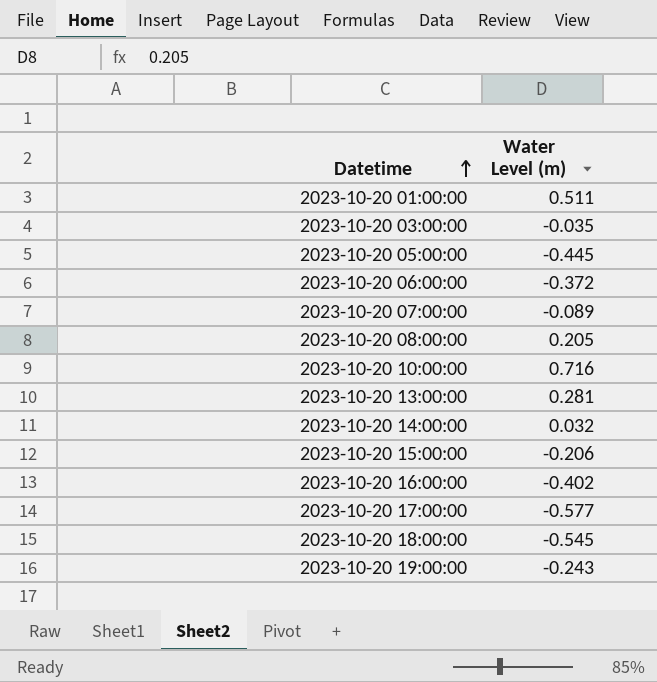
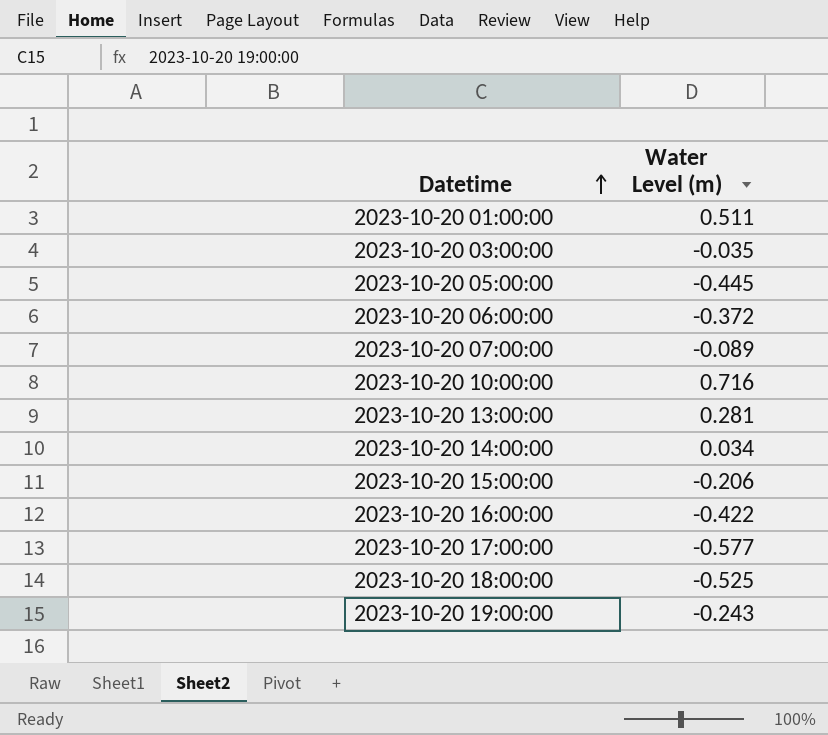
row 2023-10-20 08:00:00: 0.205 -> none
2023-10-20 14:00:00 | Water Level (m): 0.032 -> 0.034
2023-10-20 16:00:00 | Water Level (m): -0.402 -> -0.422
2023-10-20 18:00:00 | Water Level (m): -0.545 -> -0.525

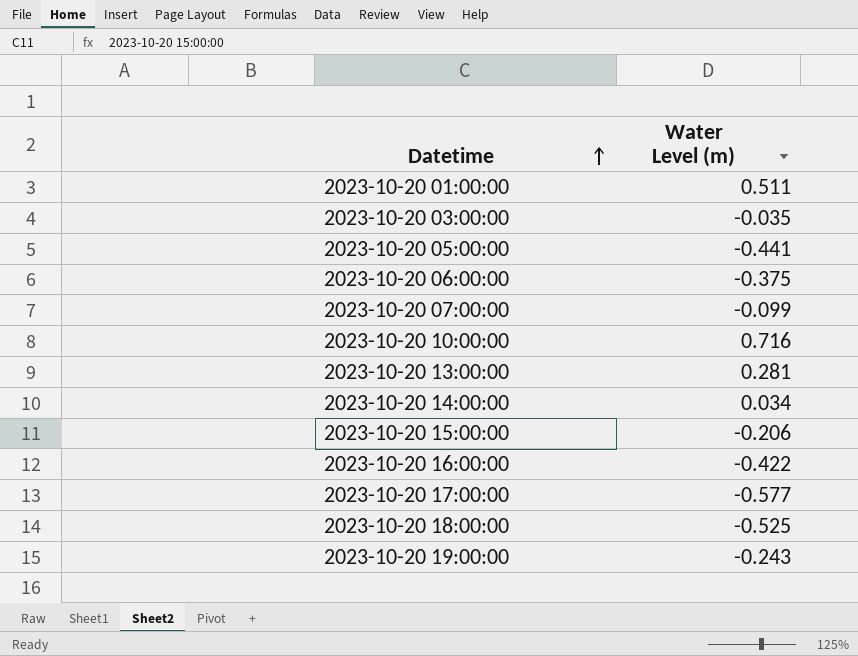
2023-10-20 05:00:00 | Water Level (m): -0.445 -> -0.441
2023-10-20 06:00:00 | Water Level (m): -0.372 -> -0.375
2023-10-20 07:00:00 | Water Level (m): -0.089 -> -0.099

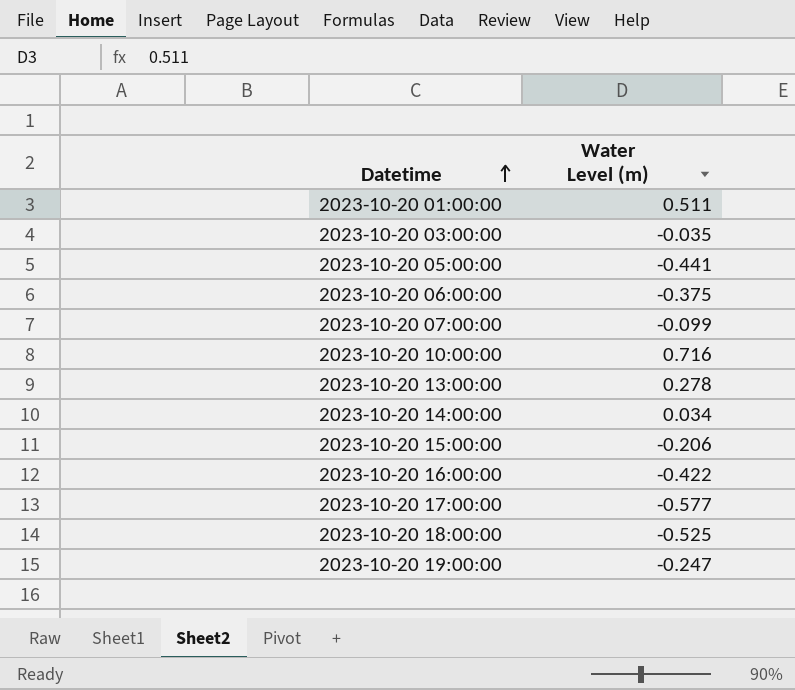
2023-10-20 13:00:00 | Water Level (m): 0.281 -> 0.278
2023-10-20 19:00:00 | Water Level (m): -0.243 -> -0.247

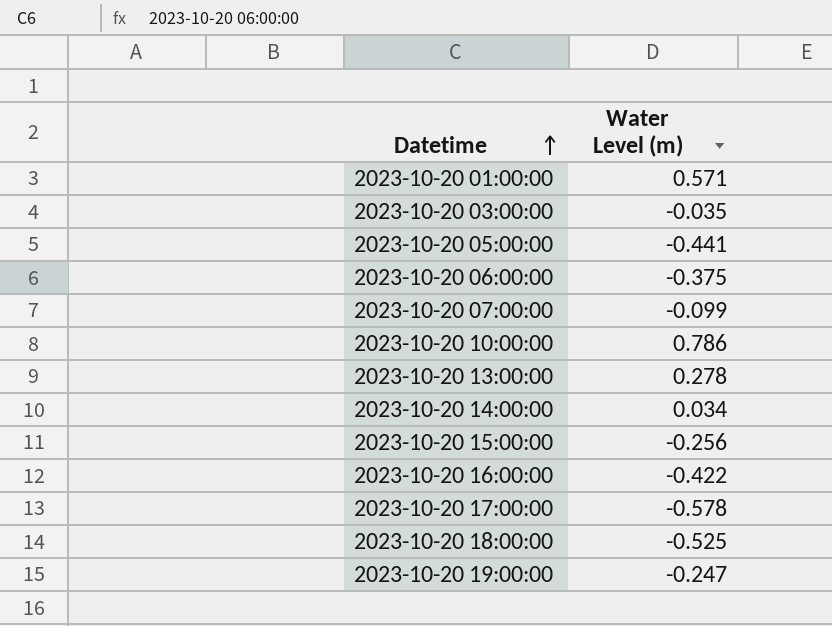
2023-10-20 01:00:00 | Water Level (m): 0.511 -> 0.571
2023-10-20 10:00:00 | Water Level (m): 0.716 -> 0.786
2023-10-20 15:00:00 | Water Level (m): -0.206 -> -0.256
2023-10-20 17:00:00 | Water Level (m): -0.577 -> -0.578

